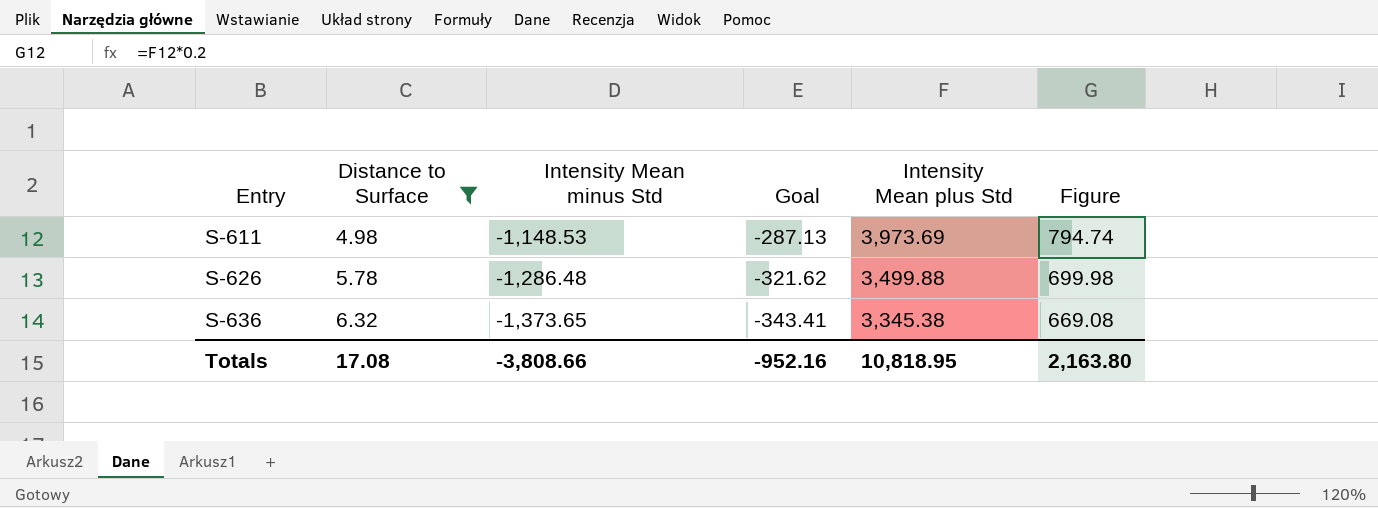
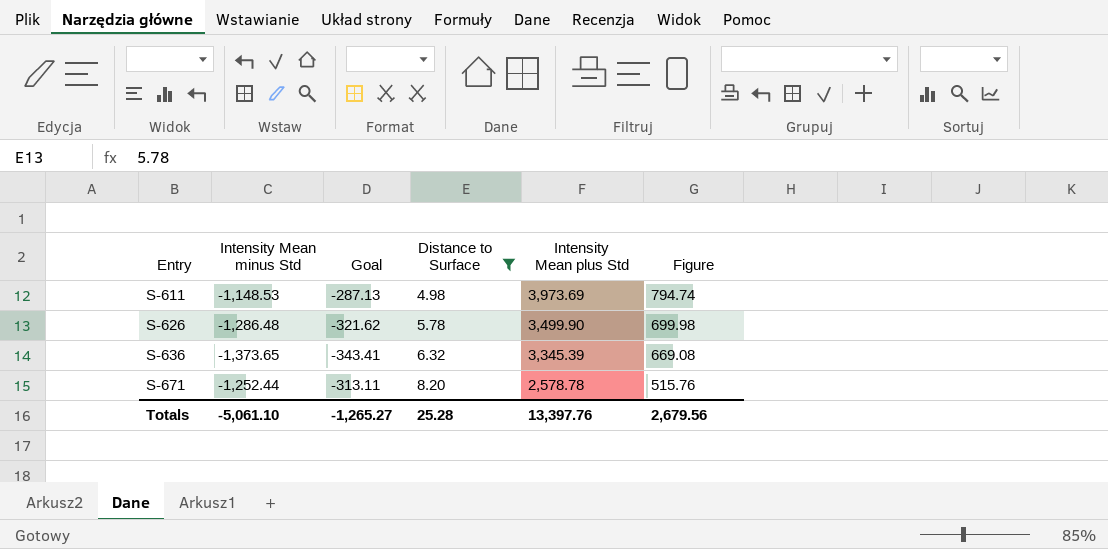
column Distance to Surface | position: 2 -> 4
S-626 | Intensity Mean plus Std: 3,499.88 -> 3,499.90
S-636 | Intensity Mean plus Std: 3,345.38 -> 3,345.39
row S-671: none -> -1,252.44 | -313.11 | 8.20 | 2,578.78 | 515.76
Totals | Intensity Mean minus Std: -3,808.66 -> -5,061.10
Totals | Goal: -952.16 -> -1,265.27
Totals | Distance to Surface: 17.08 -> 25.28
Totals | Intensity Mean plus Std: 10,818.95 -> 13,397.76
Totals | Figure: 2,163.80 -> 2,679.56

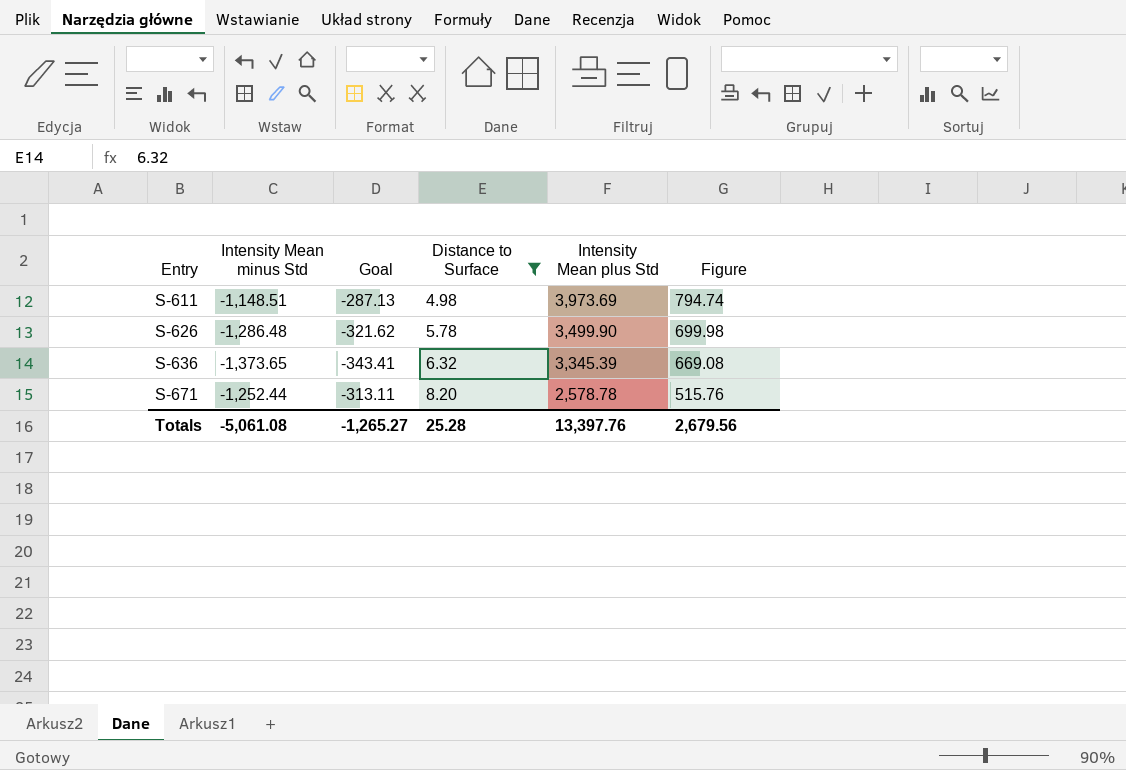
S-611 | Intensity Mean minus Std: -1,148.53 -> -1,148.51
Totals | Intensity Mean minus Std: -5,061.10 -> -5,061.08

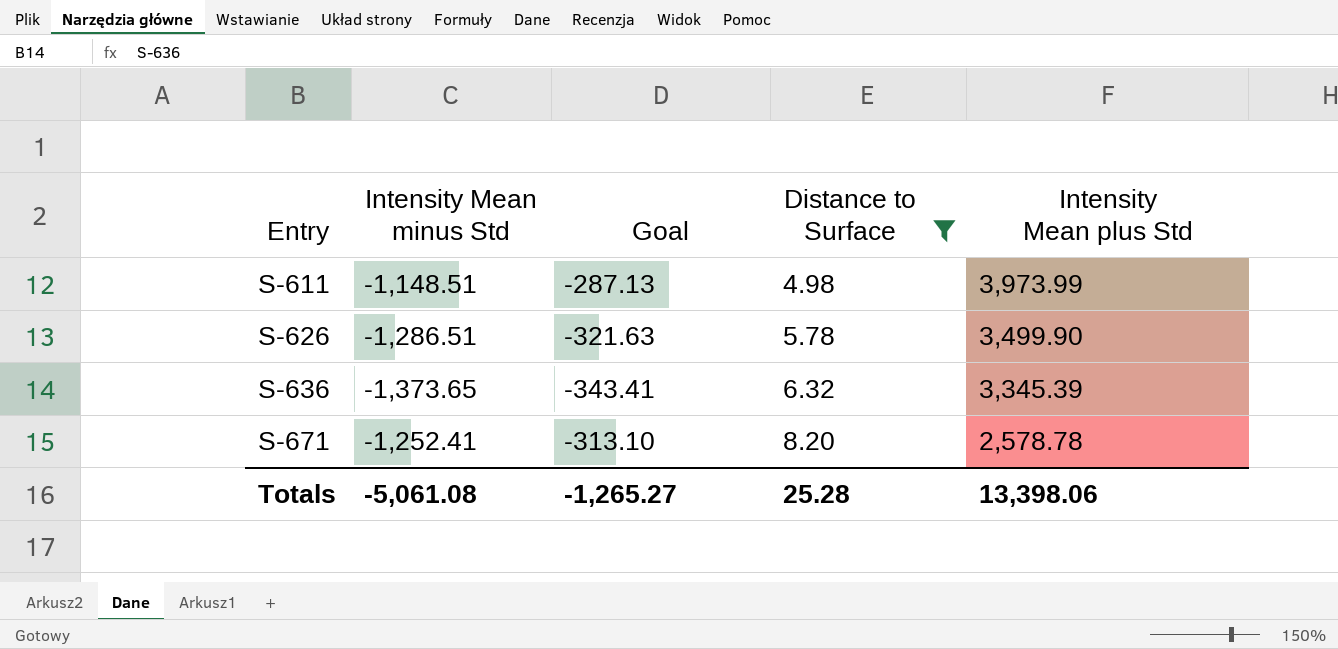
column Figure | formula: [Intensity Mean plus Std] * 0.2 -> none
S-611 | Intensity Mean plus Std: 3,973.69 -> 3,973.99
S-626 | Intensity Mean minus Std: -1,286.48 -> -1,286.51
S-626 | Goal: -321.62 -> -321.63
S-671 | Intensity Mean minus Std: -1,252.44 -> -1,252.41
S-671 | Goal: -313.11 -> -313.10
Totals | Intensity Mean plus Std: 13,397.76 -> 13,398.06

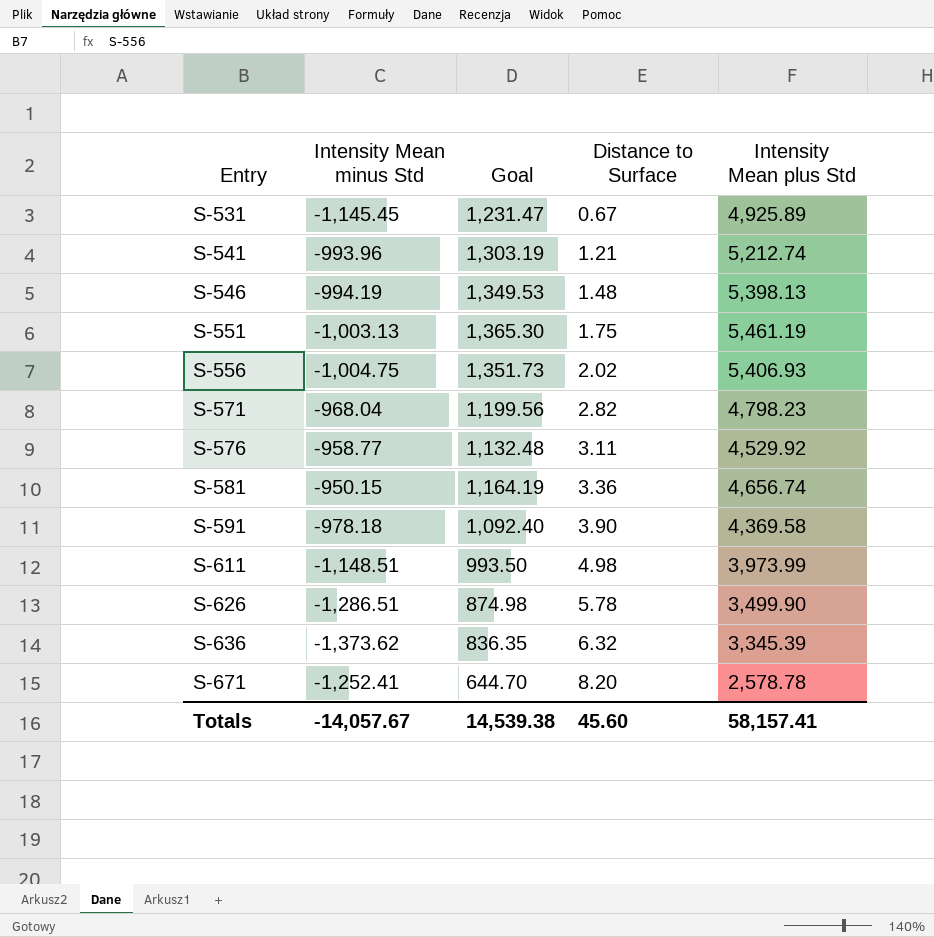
filter: Distance to Surface >= 4.98 -> none
column Goal | formula: [Intensity Mean minus Std] * 0.25 -> [Intensity Mean plus Std] * 0.25
S-636 | Intensity Mean minus Std: -1,373.65 -> -1,373.62
Totals | Intensity Mean minus Std: -5,061.08 -> -14,057.67
Totals | Goal: -1,265.27 -> 14,539.38
Totals | Distance to Surface: 25.28 -> 45.60
Totals | Intensity Mean plus Std: 13,398.06 -> 58,157.41

